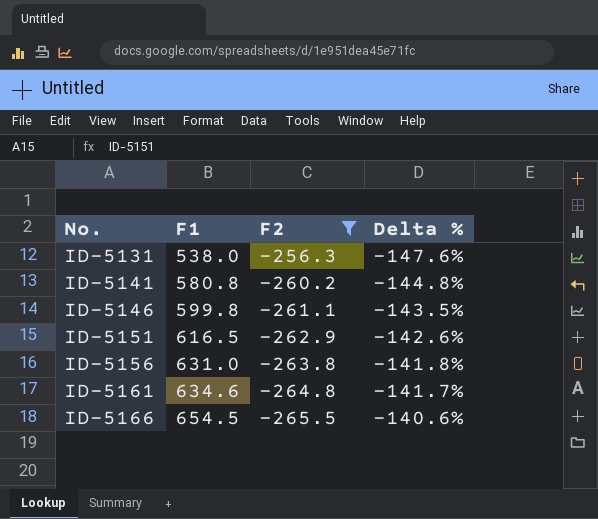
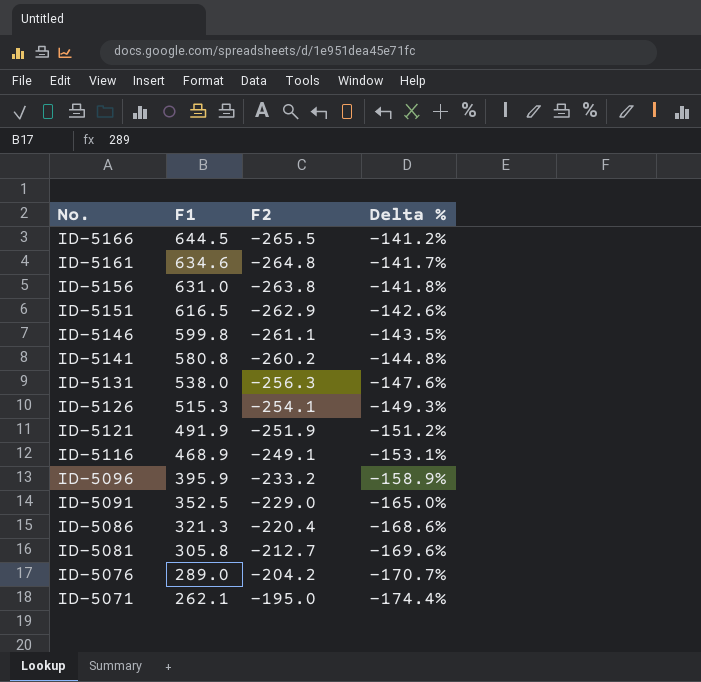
filter: F2 <= -256.3 -> none
row order: No. ascending -> No. descending
ID-5166 | F1: 654.5 -> 644.5
ID-5166 | Delta %: -140.6% -> -141.2%

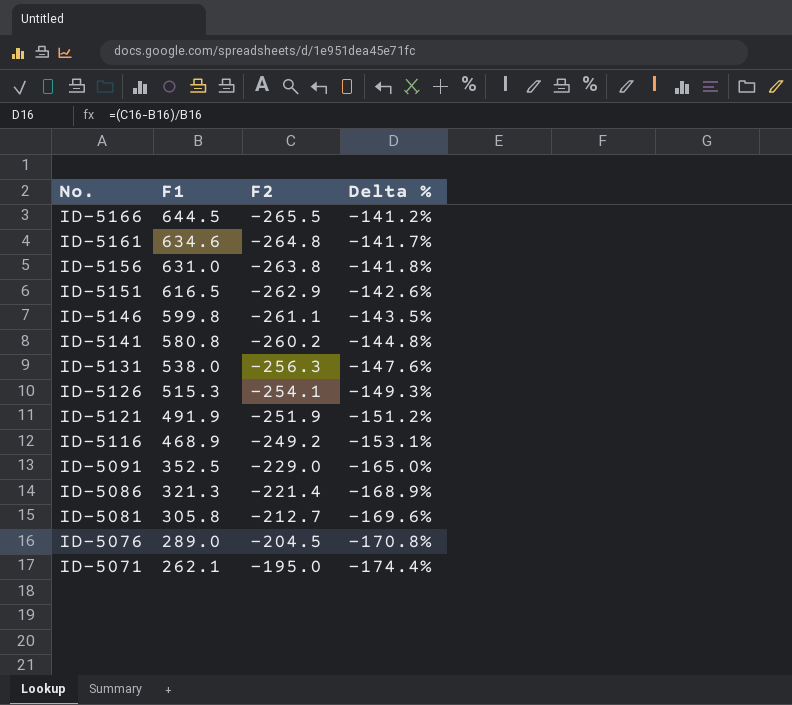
row ID-5096: 395.9 | -233.2 | -158.9% -> none
ID-5116 | F2: -249.1 -> -249.2
ID-5086 | F2: -220.4 -> -221.4
ID-5086 | Delta %: -168.6% -> -168.9%
ID-5076 | F2: -204.2 -> -204.5
ID-5076 | Delta %: -170.7% -> -170.8%

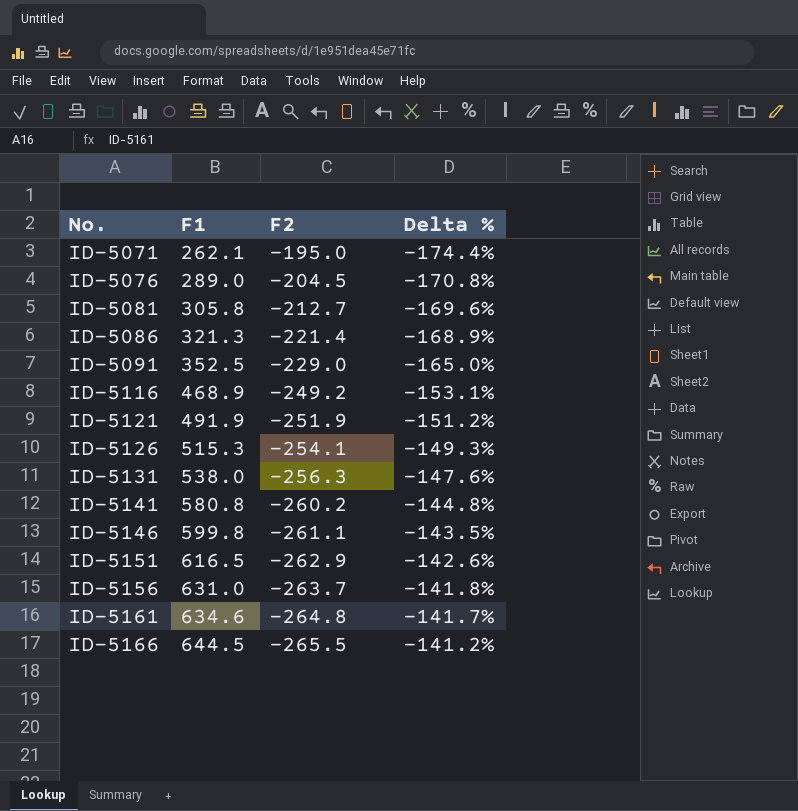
row order: No. descending -> No. ascending
ID-5156 | F2: -263.8 -> -263.7

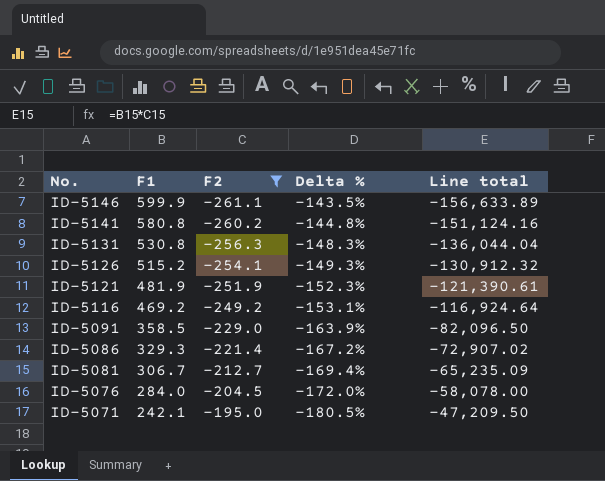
filter: none -> F2 >= -261.1
row order: No. ascending -> No. descending
column Line total | formula: none -> [F1] * [F2]
ID-5146 | F1: 599.8 -> 599.9
ID-5131 | F1: 538.0 -> 530.8
ID-5131 | Delta %: -147.6% -> -148.3%
ID-5126 | F1: 515.3 -> 515.2
ID-5121 | F1: 491.9 -> 481.9
ID-5121 | Delta %: -151.2% -> -152.3%
ID-5116 | F1: 468.9 -> 469.2
ID-5091 | F1: 352.5 -> 358.5
ID-5091 | Delta %: -165.0% -> -163.9%
ID-5086 | F1: 321.3 -> 329.3
ID-5086 | Delta %: -168.9% -> -167.2%
ID-5081 | F1: 305.8 -> 306.7
ID-5081 | Delta %: -169.6% -> -169.4%
ID-5076 | F1: 289.0 -> 284.0
ID-5076 | Delta %: -170.8% -> -172.0%
ID-5071 | F1: 262.1 -> 242.1
ID-5071 | Delta %: -174.4% -> -180.5%

